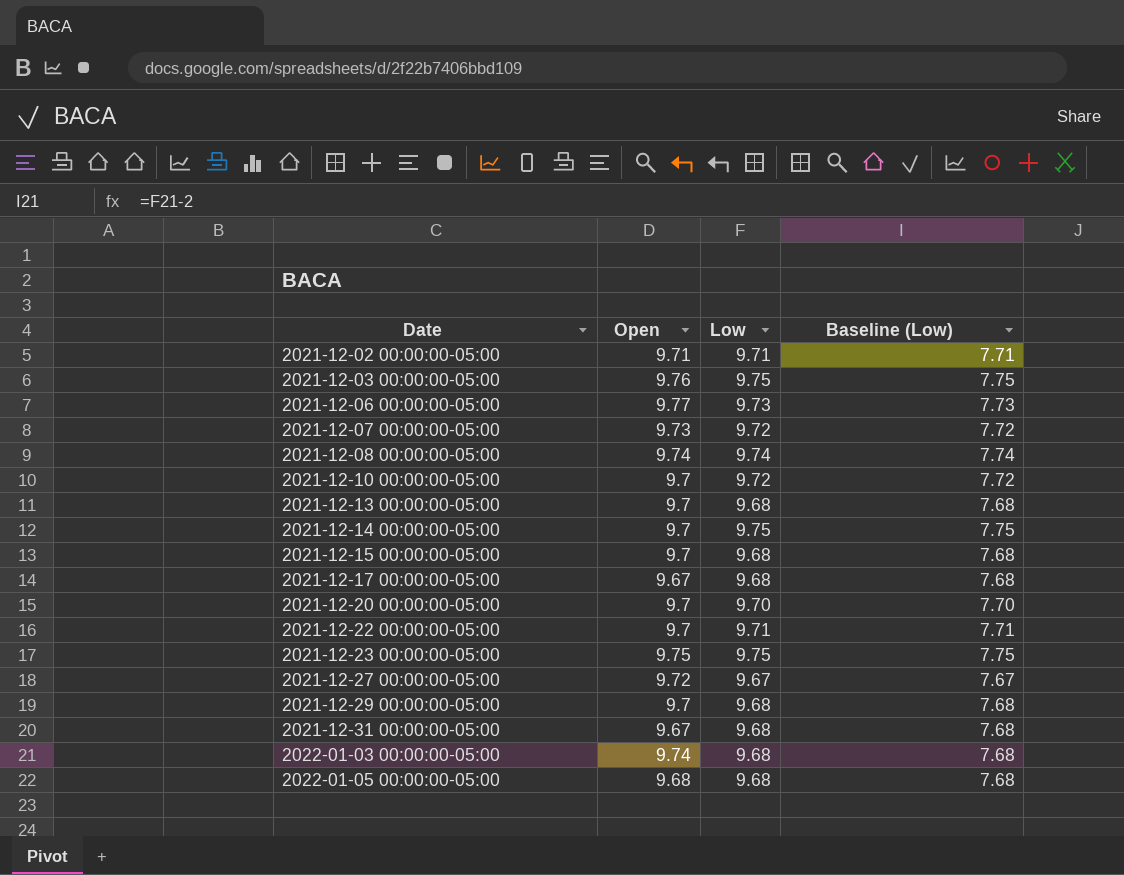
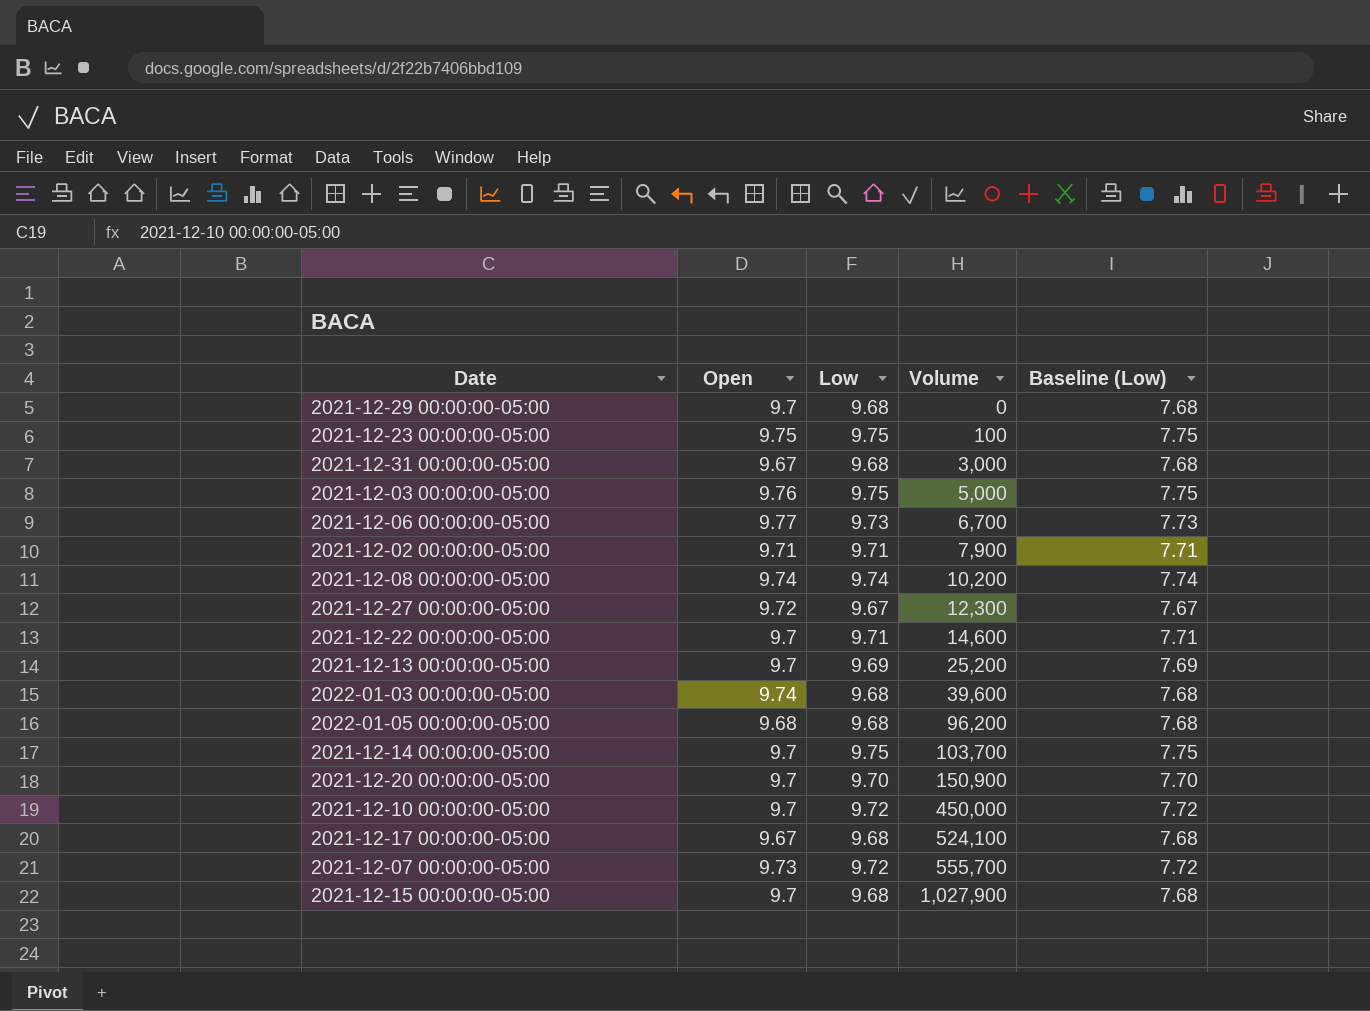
row order: Date ascending -> Volume ascending
column Volume | position: none -> 4
2021-12-13 00:00:00-05:00 | Low: 9.68 -> 9.69
2021-12-13 00:00:00-05:00 | Baseline (Low): 7.68 -> 7.69

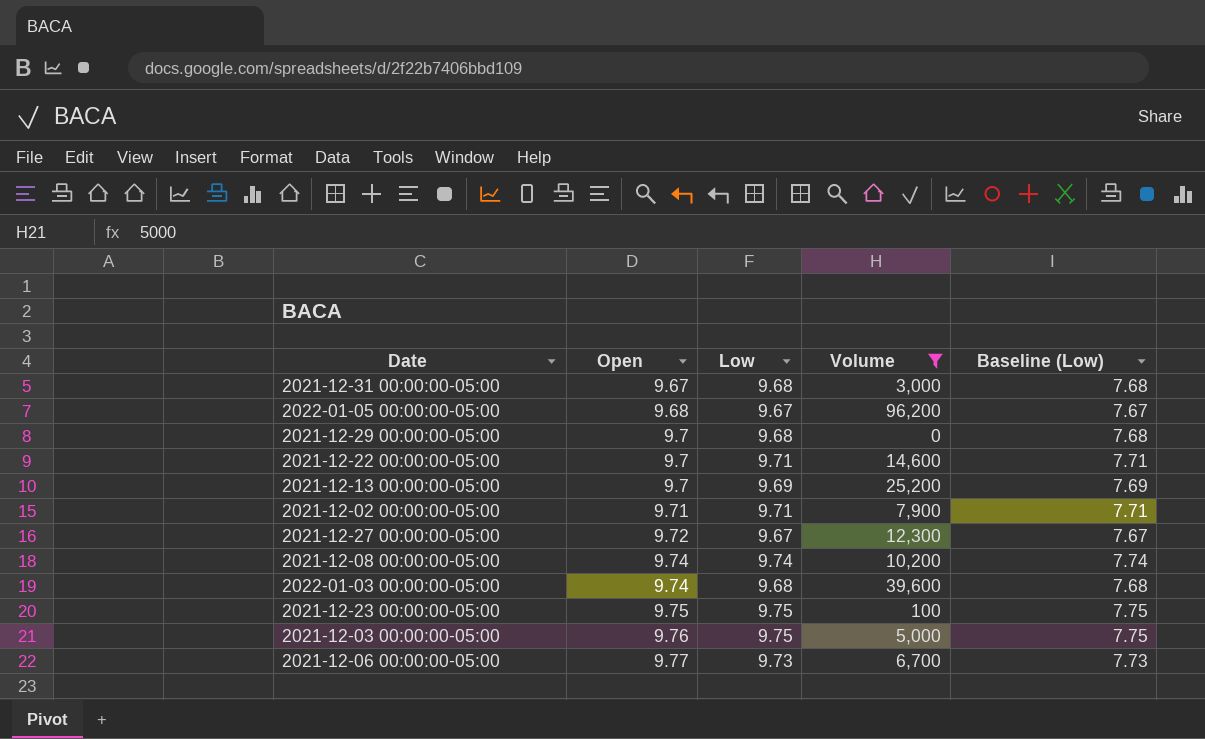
filter: none -> Volume <= 96,200
row order: Volume ascending -> Open ascending
2022-01-05 00:00:00-05:00 | Low: 9.68 -> 9.67
2022-01-05 00:00:00-05:00 | Baseline (Low): 7.68 -> 7.67

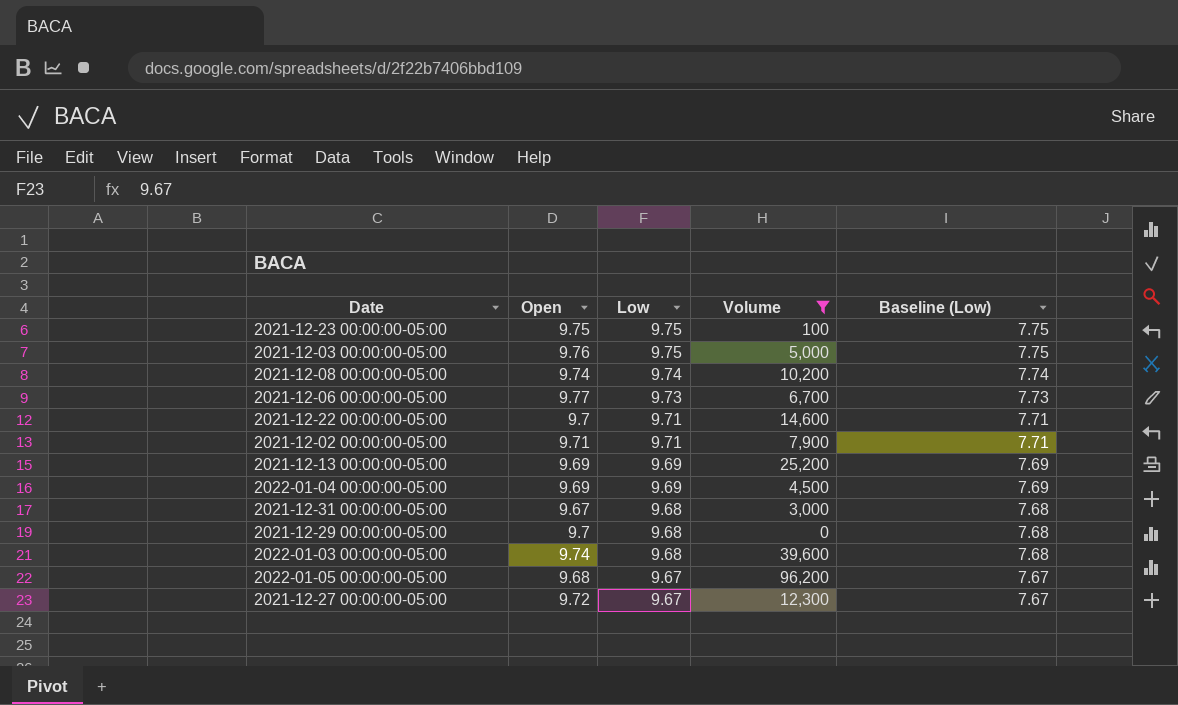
row order: Open ascending -> Low descending
2021-12-13 00:00:00-05:00 | Open: 9.7 -> 9.69
row 2022-01-04 00:00:00-05:00: none -> 9.69 | 9.69 | 4,500 | 7.69

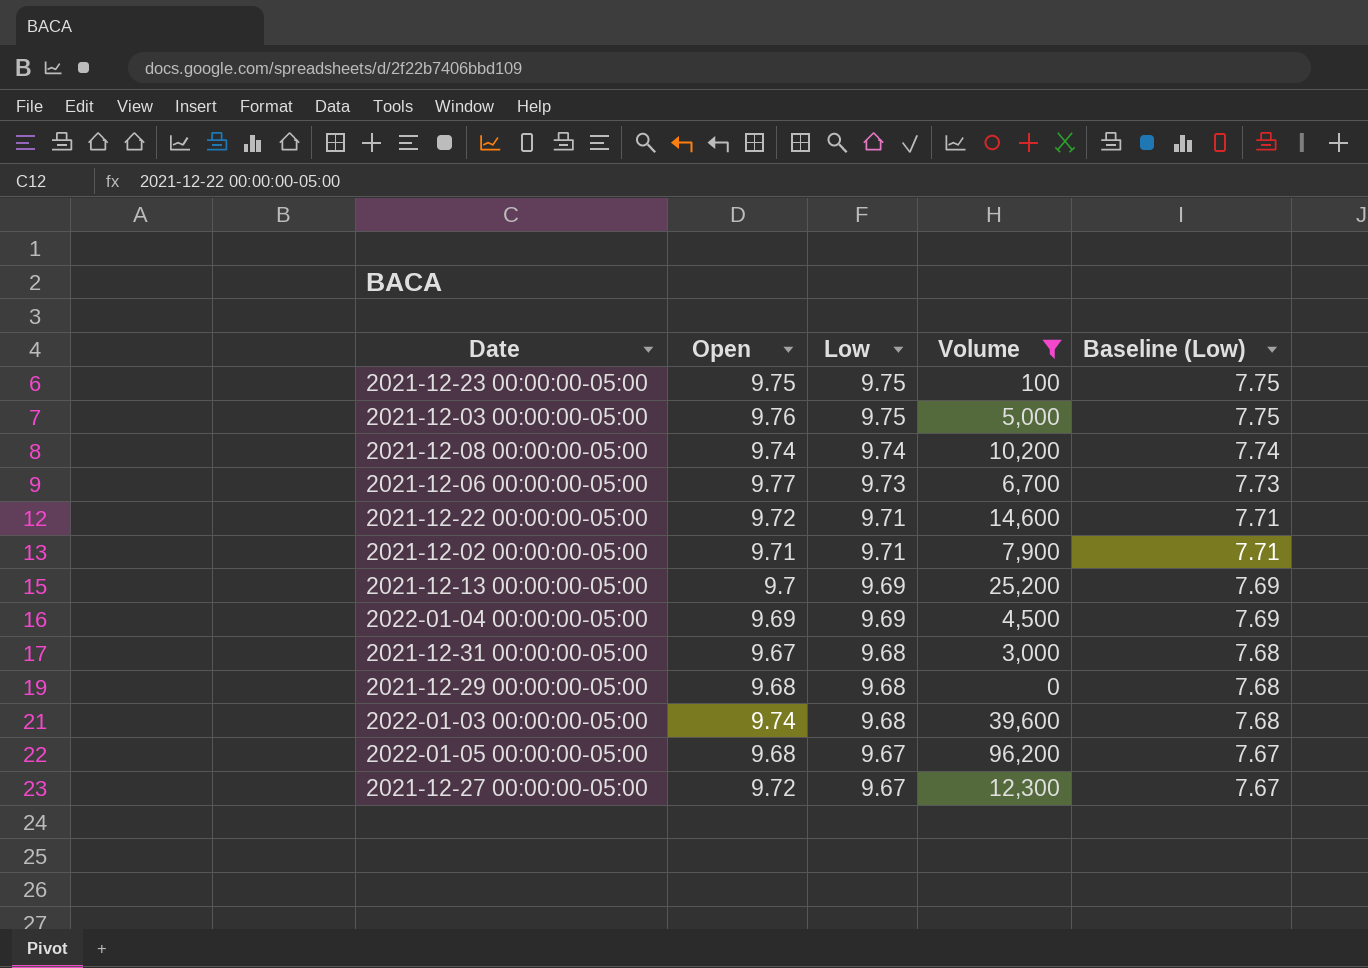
2021-12-22 00:00:00-05:00 | Open: 9.7 -> 9.72
2021-12-13 00:00:00-05:00 | Open: 9.69 -> 9.7
2021-12-29 00:00:00-05:00 | Open: 9.7 -> 9.68

